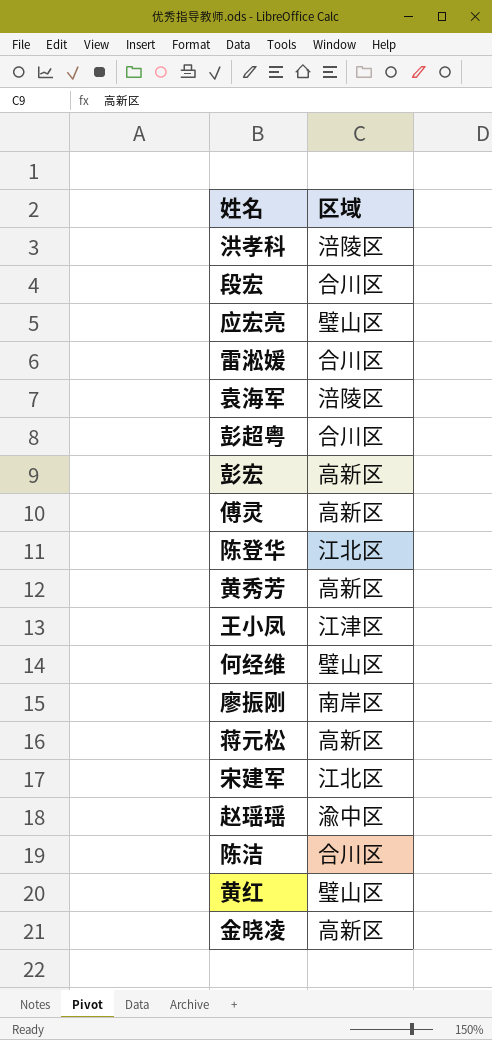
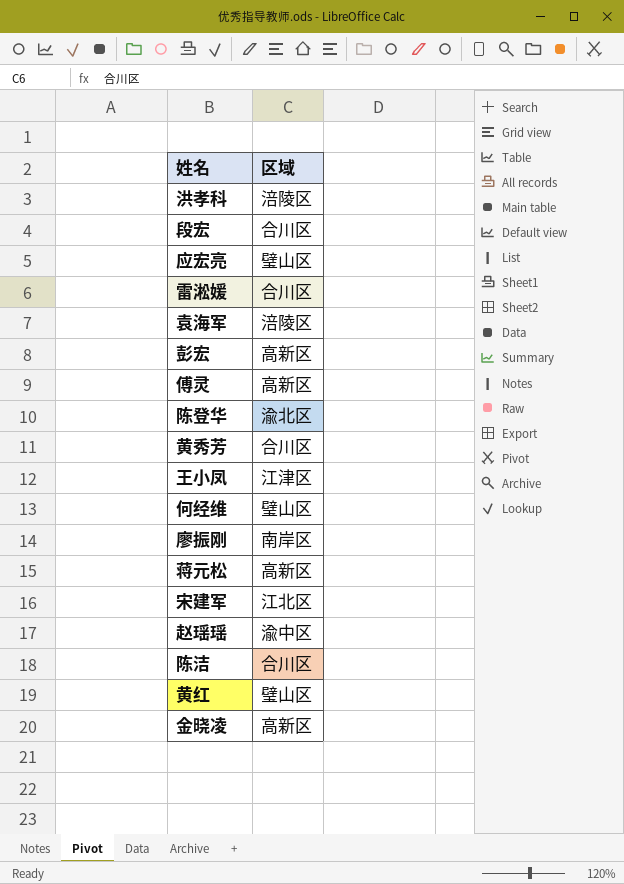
row 彭超粤: 合川区 -> none
陈登华 | 区域: 江北区 -> 渝北区
黄秀芳 | 区域: 高新区 -> 合川区

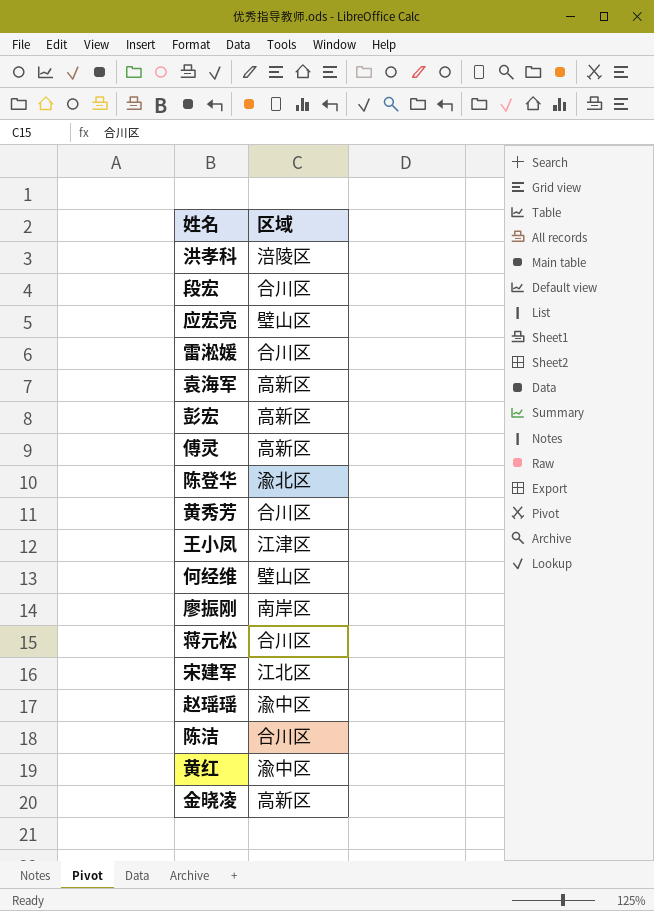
袁海军 | 区域: 涪陵区 -> 高新区
蒋元松 | 区域: 高新区 -> 合川区
黄红 | 区域: 璧山区 -> 渝中区

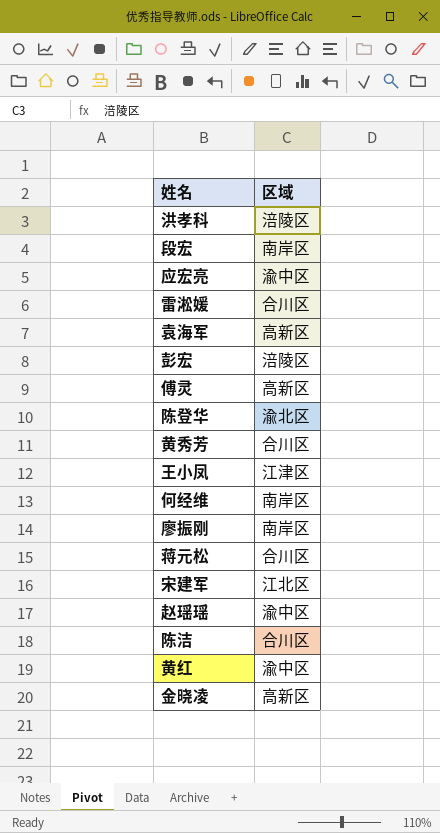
段宏 | 区域: 合川区 -> 南岸区
应宏亮 | 区域: 璧山区 -> 渝中区
彭宏 | 区域: 高新区 -> 涪陵区
何经维 | 区域: 璧山区 -> 南岸区

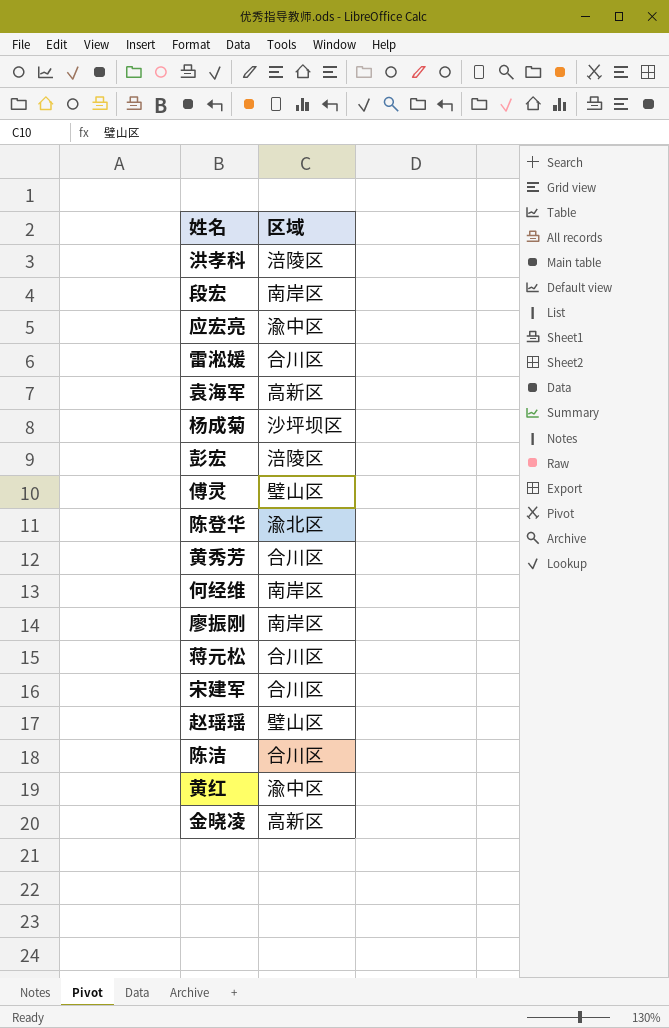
row 王小凤: 江津区 -> none
row 杨成菊: none -> 沙坪坝区
傅灵 | 区域: 高新区 -> 璧山区
宋建军 | 区域: 江北区 -> 合川区
赵瑶瑶 | 区域: 渝中区 -> 璧山区

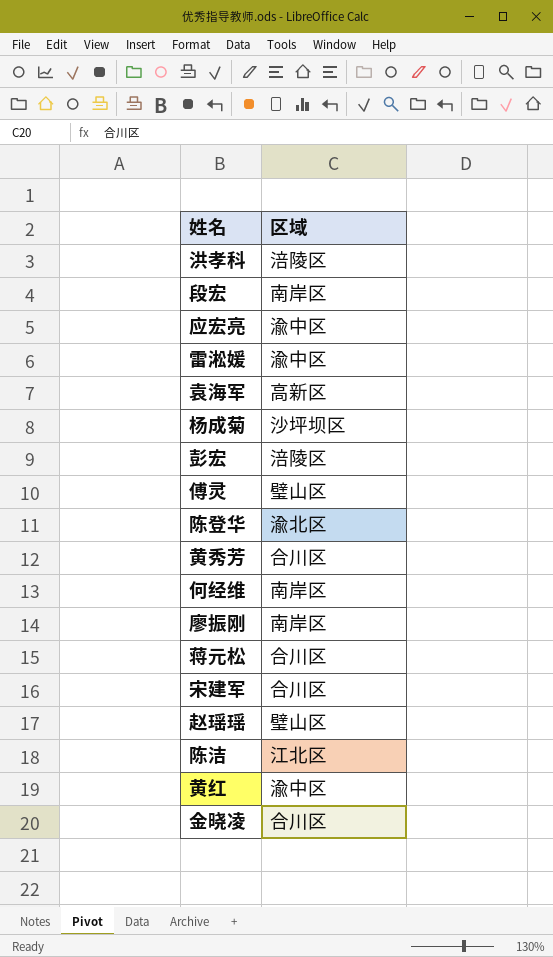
雷淞媛 | 区域: 合川区 -> 渝中区
陈洁 | 区域: 合川区 -> 江北区
金晓凌 | 区域: 高新区 -> 合川区

